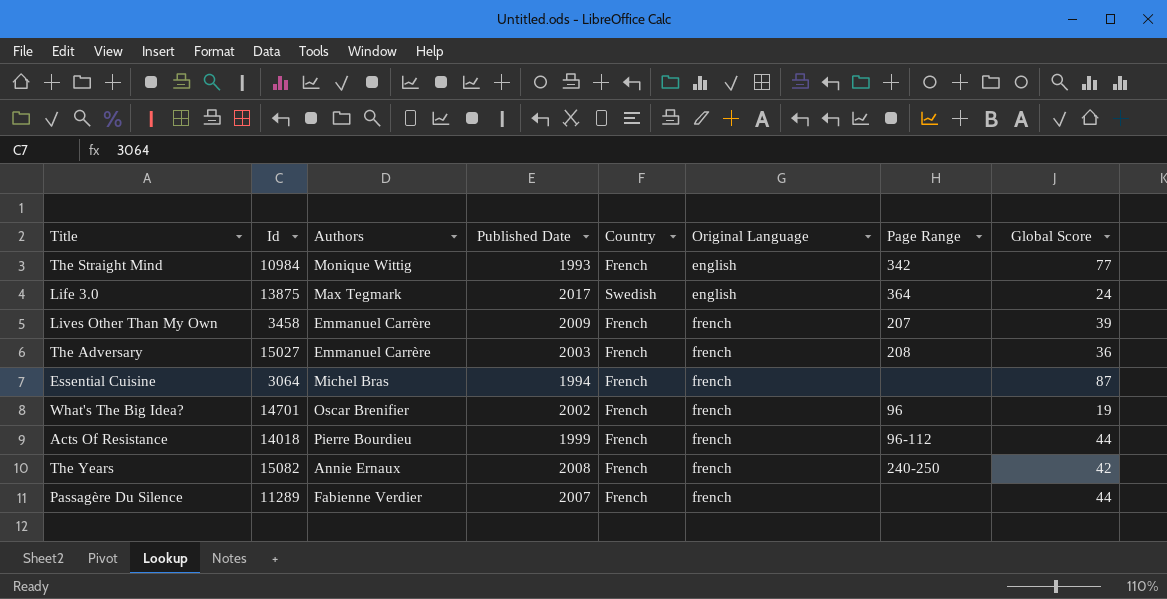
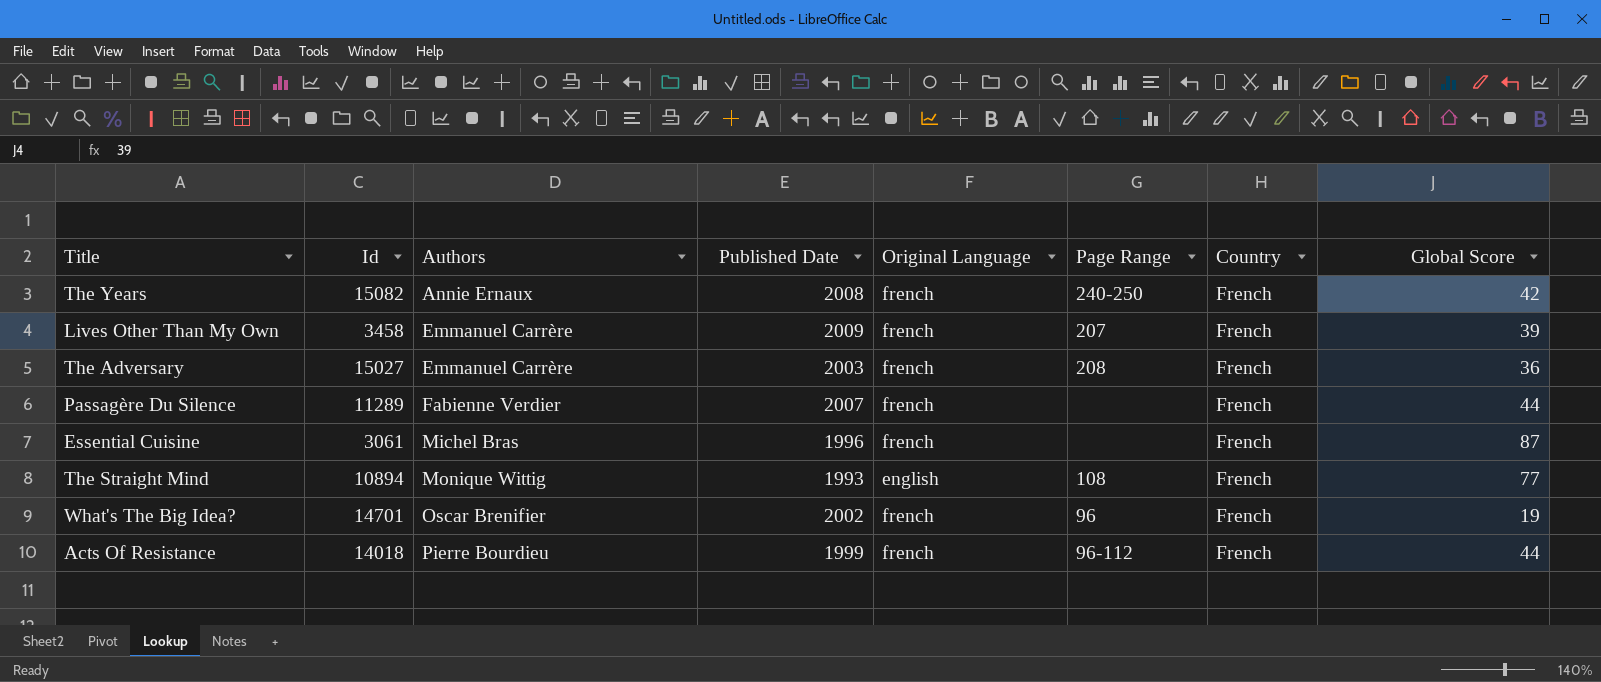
row order: Original Language ascending -> Authors ascending
column Country | position: 5 -> 7
row Life 3.0: 13875 | Max Tegmark | 2017 | Swedish | english | 364 | 24 -> none
Essential Cuisine | Id: 3064 -> 3061
Essential Cuisine | Published Date: 1994 -> 1996
The Straight Mind | Id: 10984 -> 10894
The Straight Mind | Page Range: 342 -> 108

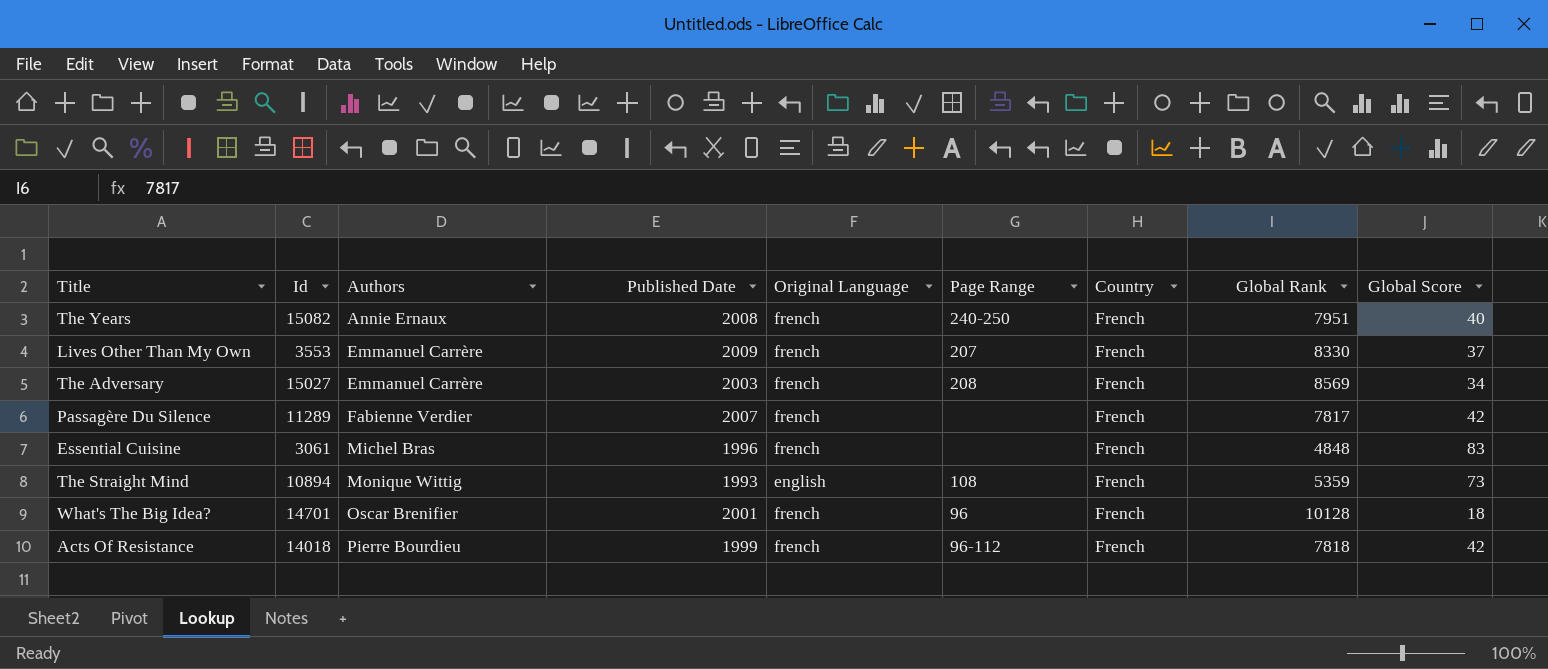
column Global Rank | position: none -> 8
The Years | Global Score: 42 -> 40
Lives Other Than My Own | Id: 3458 -> 3553
Lives Other Than My Own | Global Score: 39 -> 37
The Adversary | Global Score: 36 -> 34
Passagère Du Silence | Global Score: 44 -> 42
Essential Cuisine | Global Score: 87 -> 83
The Straight Mind | Global Score: 77 -> 73
What's The Big Idea? | Published Date: 2002 -> 2001
What's The Big Idea? | Global Score: 19 -> 18
Acts Of Resistance | Global Score: 44 -> 42

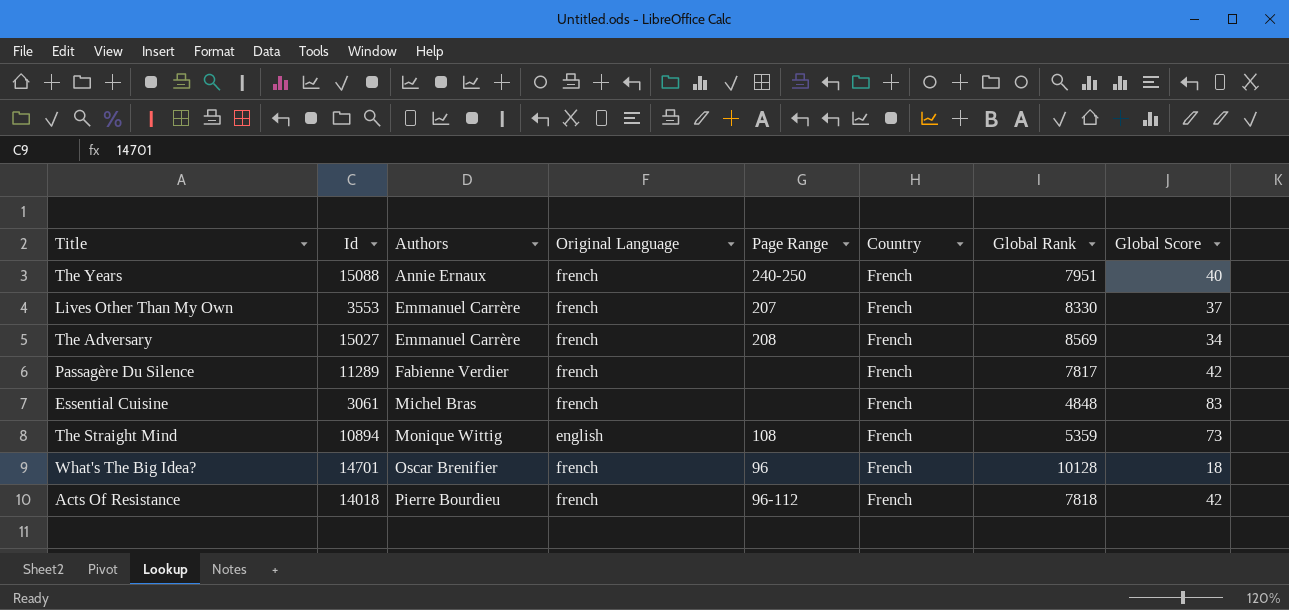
column Published Date | position: 4 -> none
The Years | Id: 15082 -> 15088

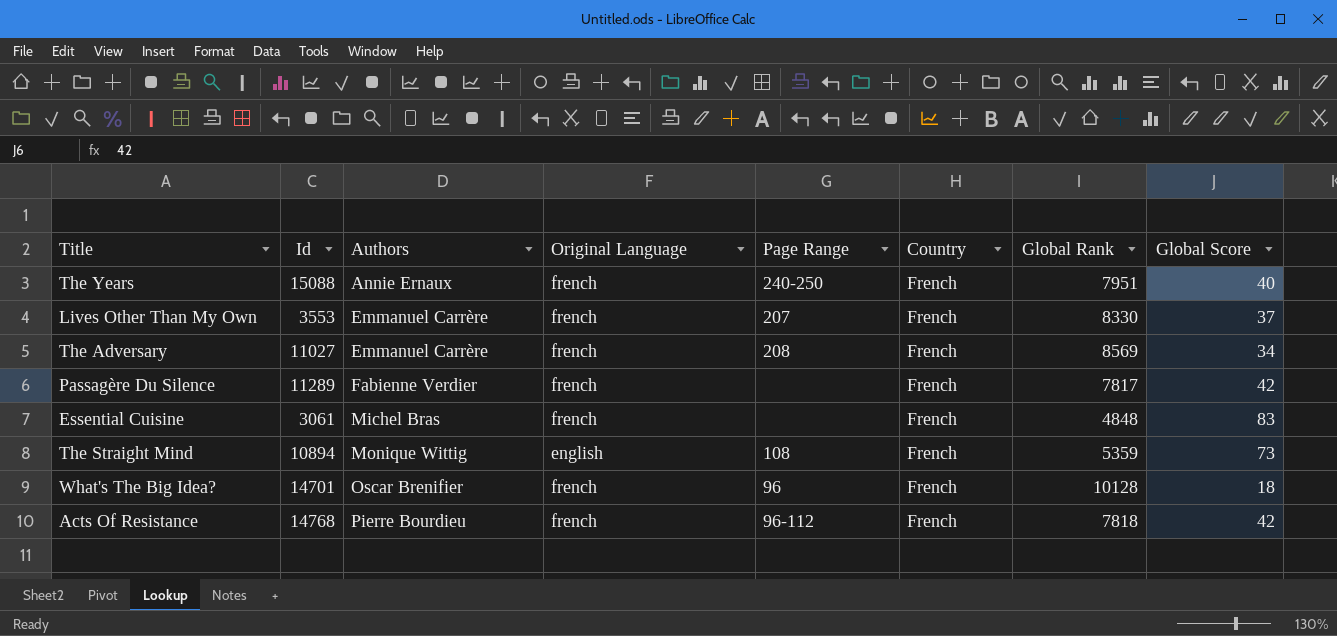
The Adversary | Id: 15027 -> 11027
Acts Of Resistance | Id: 14018 -> 14768

